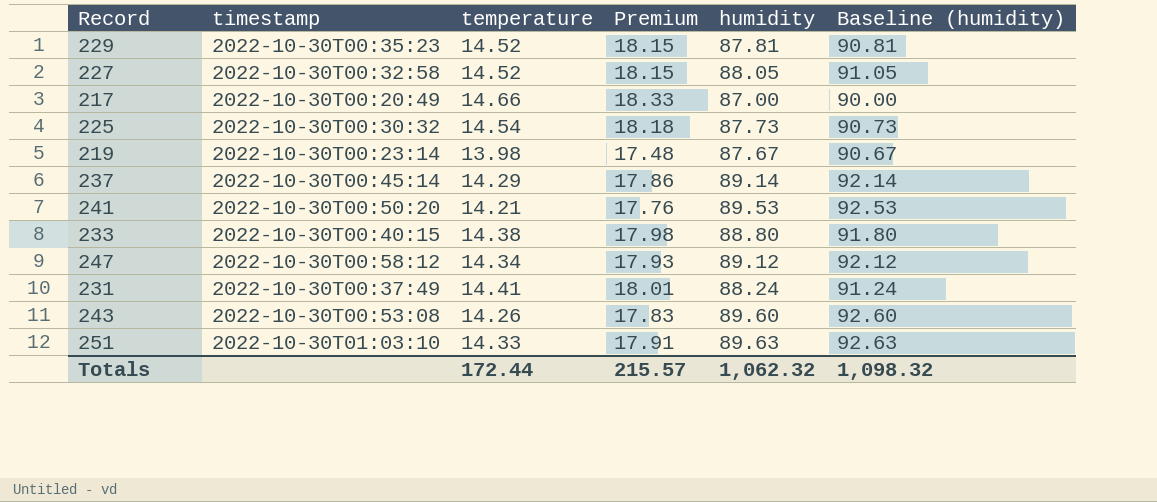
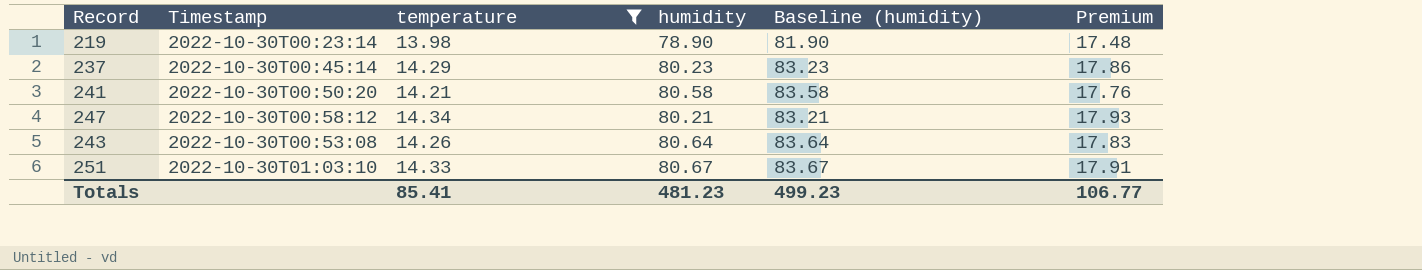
filter: none -> temperature <= 14.34
column name: timestamp -> Timestamp
column Premium | position: 4 -> 6
219 | humidity: 87.67 -> 78.90
219 | Baseline (humidity): 90.67 -> 81.90
237 | humidity: 89.14 -> 80.23
237 | Baseline (humidity): 92.14 -> 83.23
241 | humidity: 89.53 -> 80.58
241 | Baseline (humidity): 92.53 -> 83.58
247 | humidity: 89.12 -> 80.21
247 | Baseline (humidity): 92.12 -> 83.21
243 | humidity: 89.60 -> 80.64
243 | Baseline (humidity): 92.60 -> 83.64
251 | humidity: 89.63 -> 80.67
251 | Baseline (humidity): 92.63 -> 83.67
Totals | temperature: 172.44 -> 85.41
Totals | humidity: 1,062.32 -> 481.23
Totals | Baseline (humidity): 1,098.32 -> 499.23
Totals | Premium: 215.57 -> 106.77

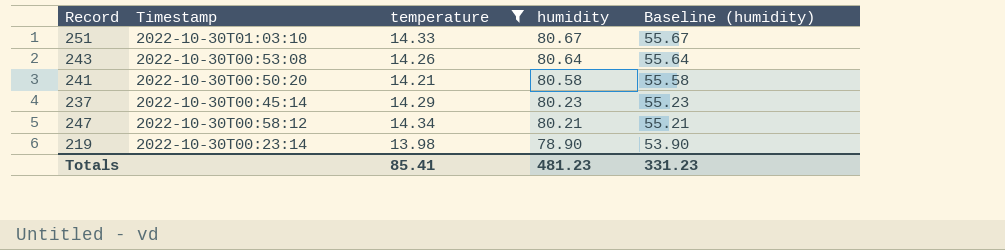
row order: none -> humidity descending
column Premium | formula: [temperature] * 1.25 -> none
column Baseline (humidity) | formula: [humidity] + 3 -> [humidity] - 25
Totals | Baseline (humidity): 499.23 -> 331.23

